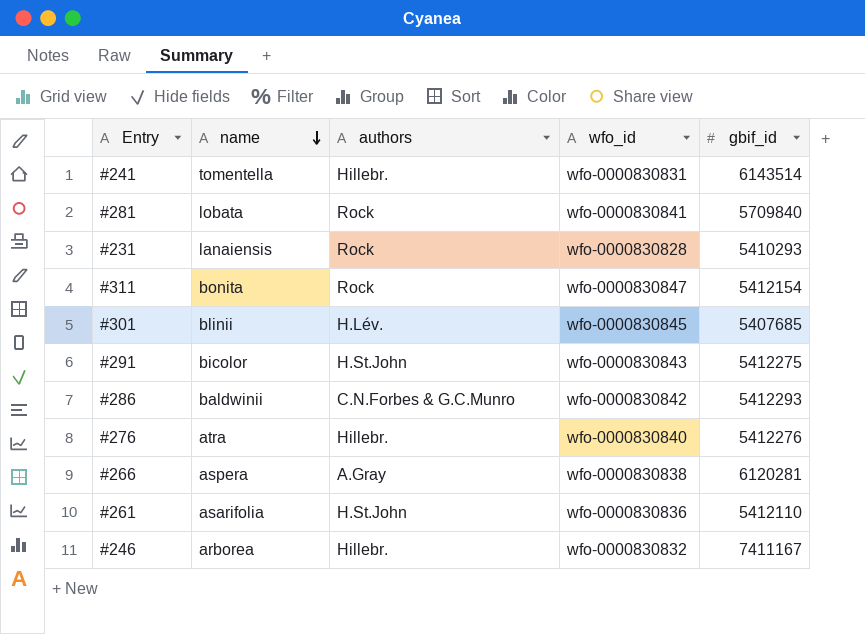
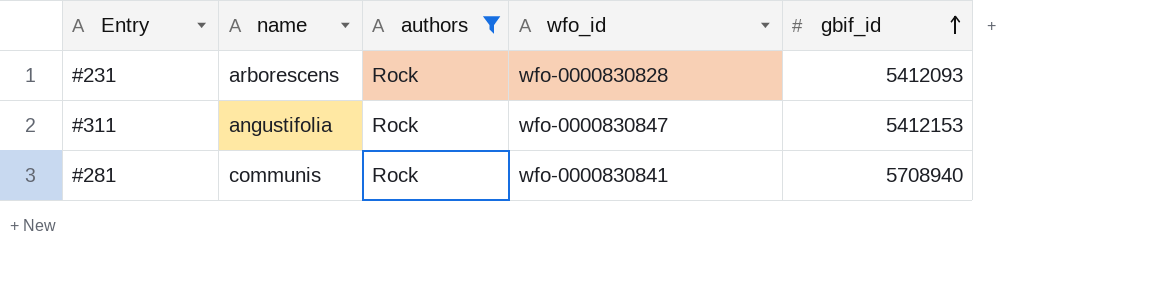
filter: none -> authors = Rock
row order: name descending -> gbif_id ascending
#231 | name: lanaiensis -> arborescens
#231 | gbif_id: 5410293 -> 5412093
#311 | name: bonita -> angustifolia
#311 | gbif_id: 5412154 -> 5412153
#281 | name: lobata -> communis
#281 | gbif_id: 5709840 -> 5708940

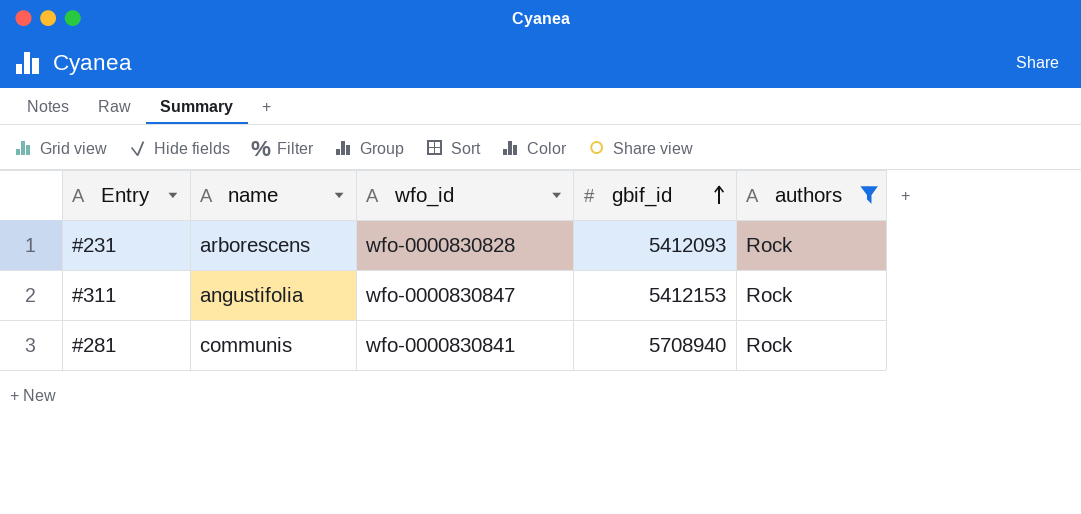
column authors | position: 3 -> 5

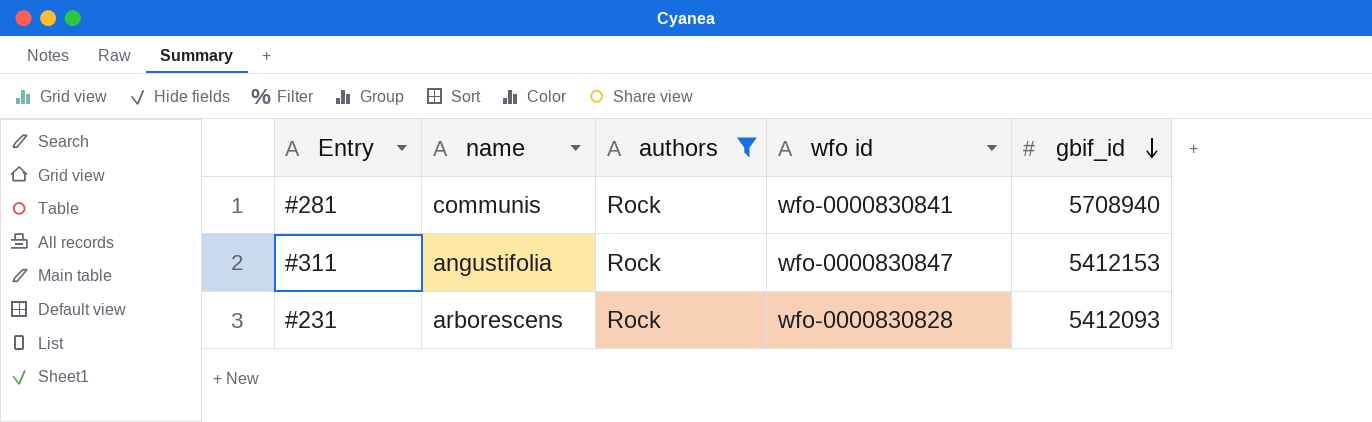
row order: gbif_id ascending -> gbif_id descending
column authors | position: 5 -> 3
column name: wfo_id -> wfo id

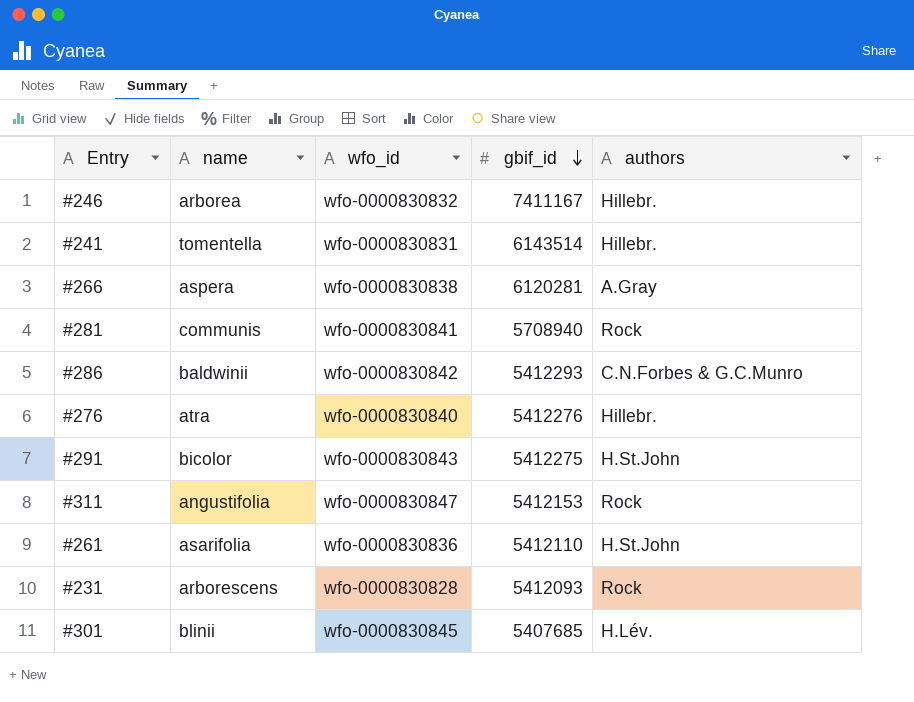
filter: authors = Rock -> none
column name: wfo id -> wfo_id
column authors | position: 3 -> 5

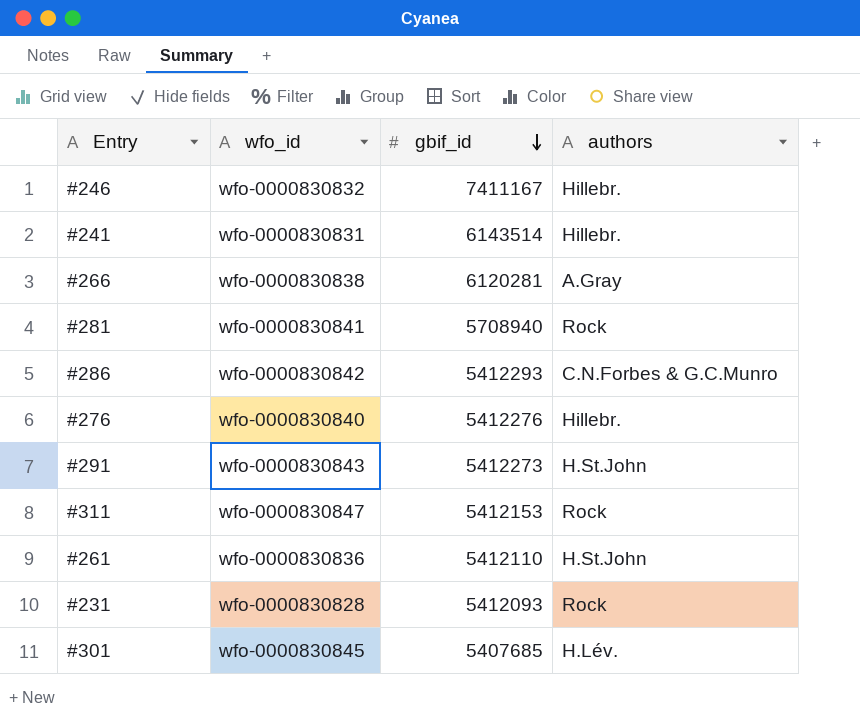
column name | position: 2 -> none
#291 | gbif_id: 5412275 -> 5412273

